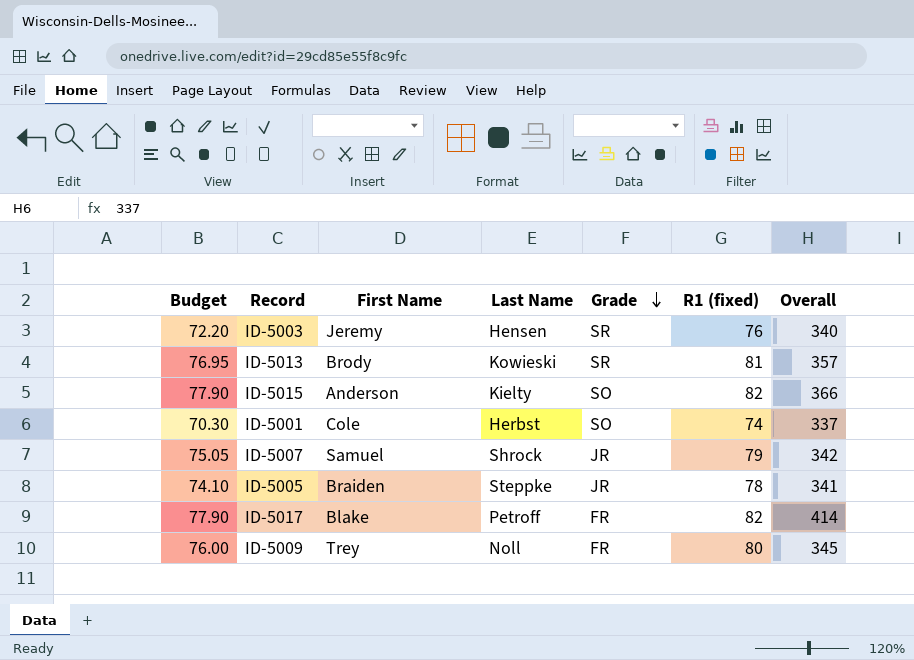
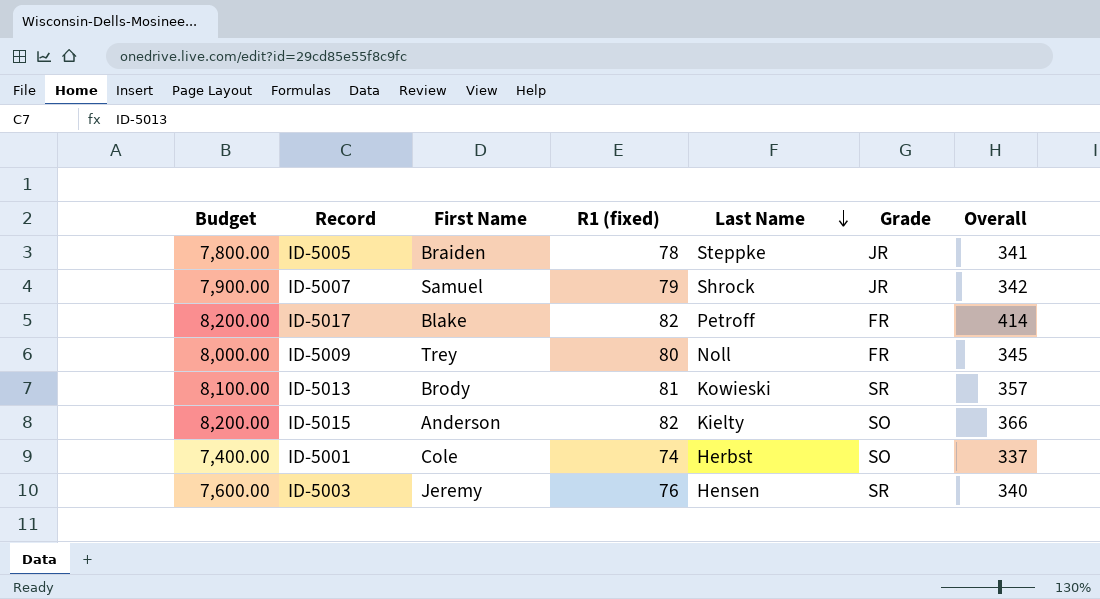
row order: Grade descending -> Last Name descending
column Budget | formula: [R1 (fixed)] * 0.95 -> [R1 (fixed)] * 100
column R1 (fixed) | position: 6 -> 4

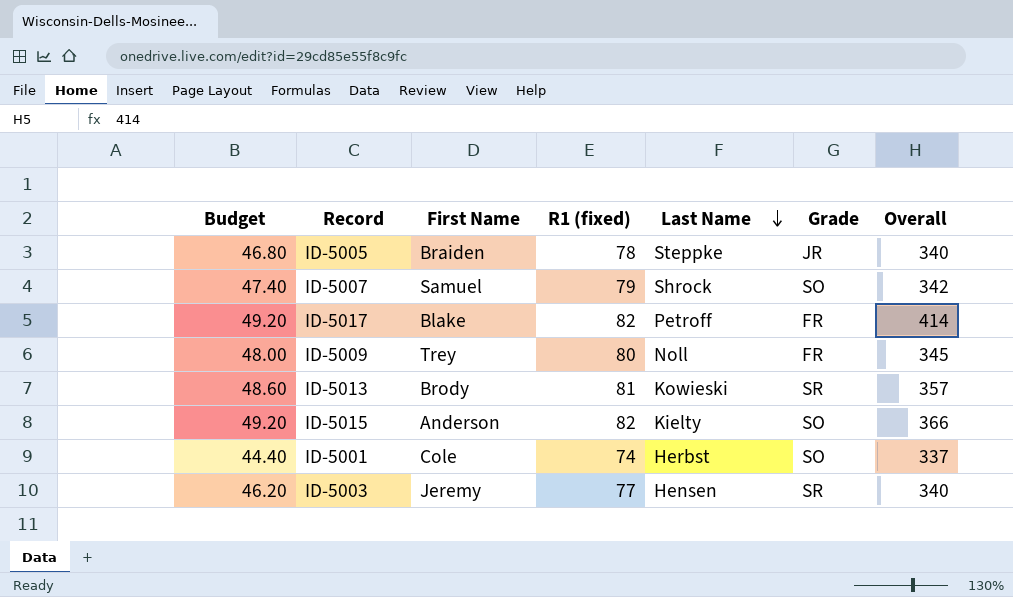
column Budget | formula: [R1 (fixed)] * 100 -> [R1 (fixed)] * 0.6
ID-5005 | Overall: 341 -> 340
ID-5007 | Grade: JR -> SO
ID-5003 | R1 (fixed): 76 -> 77

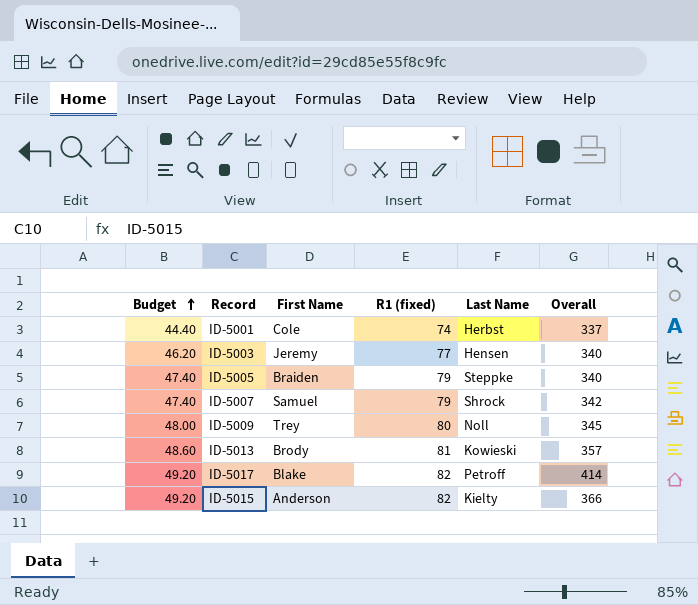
row order: Last Name descending -> Budget ascending
column Grade | position: 6 -> none
ID-5005 | Budget: 46.80 -> 47.40
ID-5005 | R1 (fixed): 78 -> 79

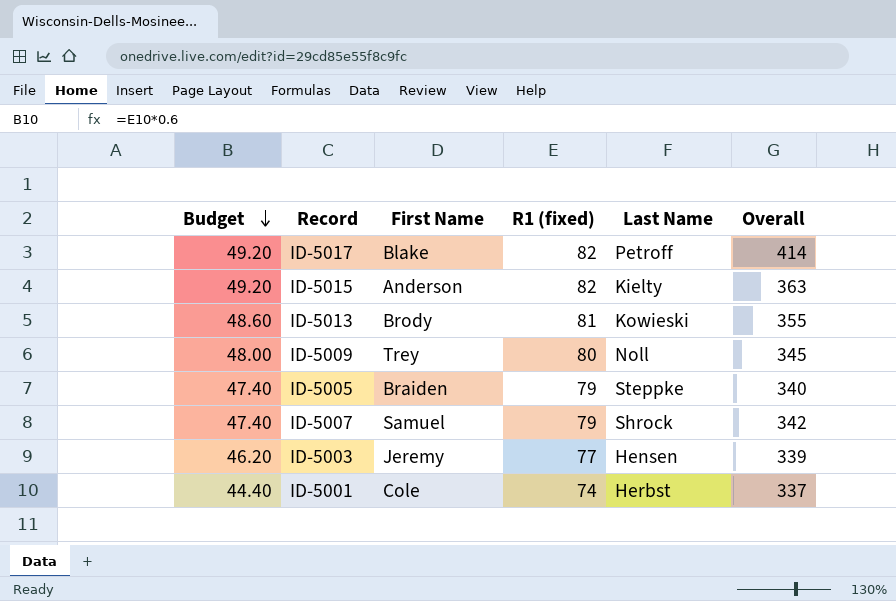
row order: Budget ascending -> Budget descending
ID-5015 | Overall: 366 -> 363
ID-5013 | Overall: 357 -> 355
ID-5003 | Overall: 340 -> 339

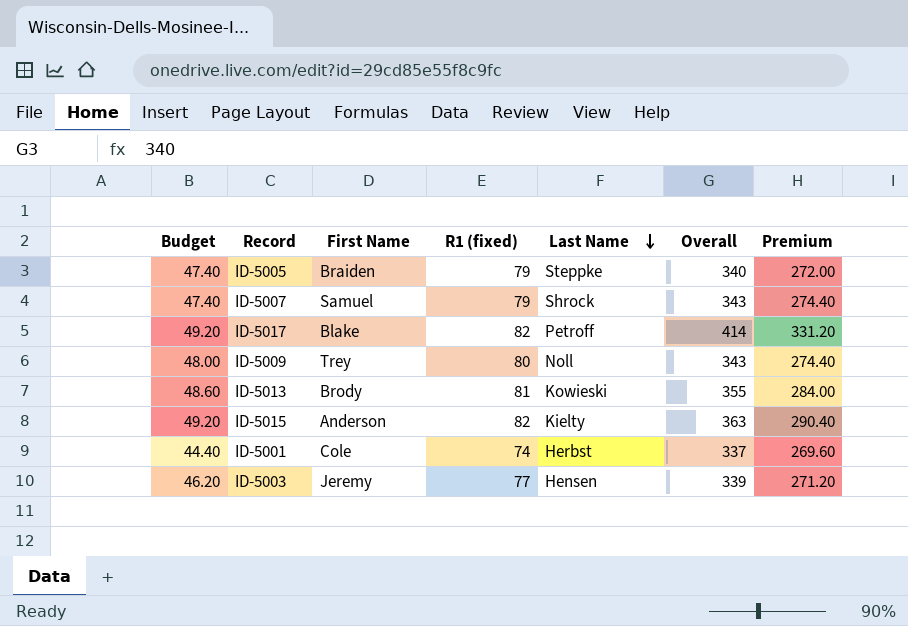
row order: Budget descending -> Last Name descending
column Premium | formula: none -> [Overall] * 0.8
ID-5007 | Overall: 342 -> 343
ID-5009 | Overall: 345 -> 343

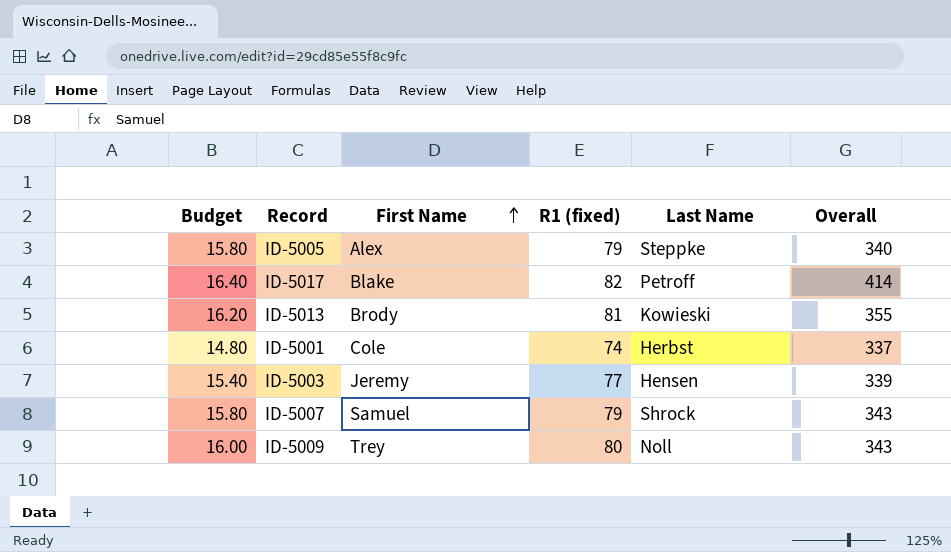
row order: Last Name descending -> First Name ascending
column Premium | formula: [Overall] * 0.8 -> none
column Budget | formula: [R1 (fixed)] * 0.6 -> [R1 (fixed)] * 0.2
row ID-5015: 49.20 | Anderson | 82 | Kielty | 363 | 290.40 -> none
ID-5005 | First Name: Braiden -> Alex

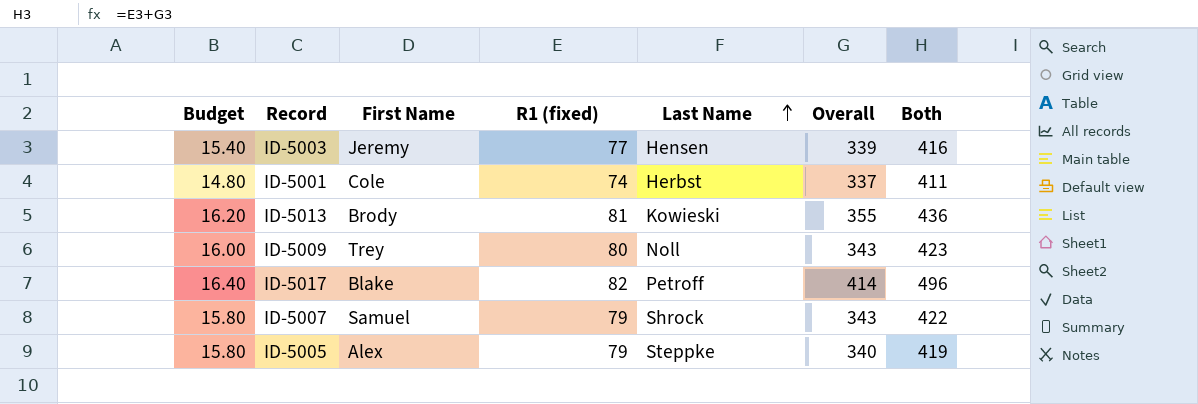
row order: First Name ascending -> Last Name ascending
column Both | formula: none -> [R1 (fixed)] + [Overall]

